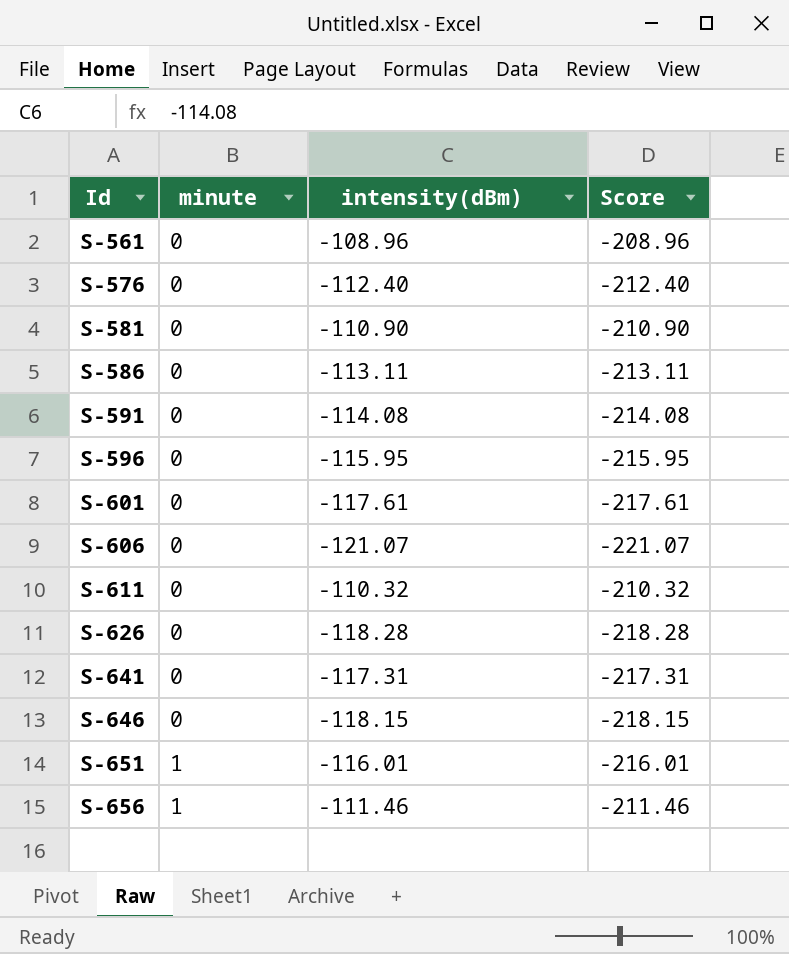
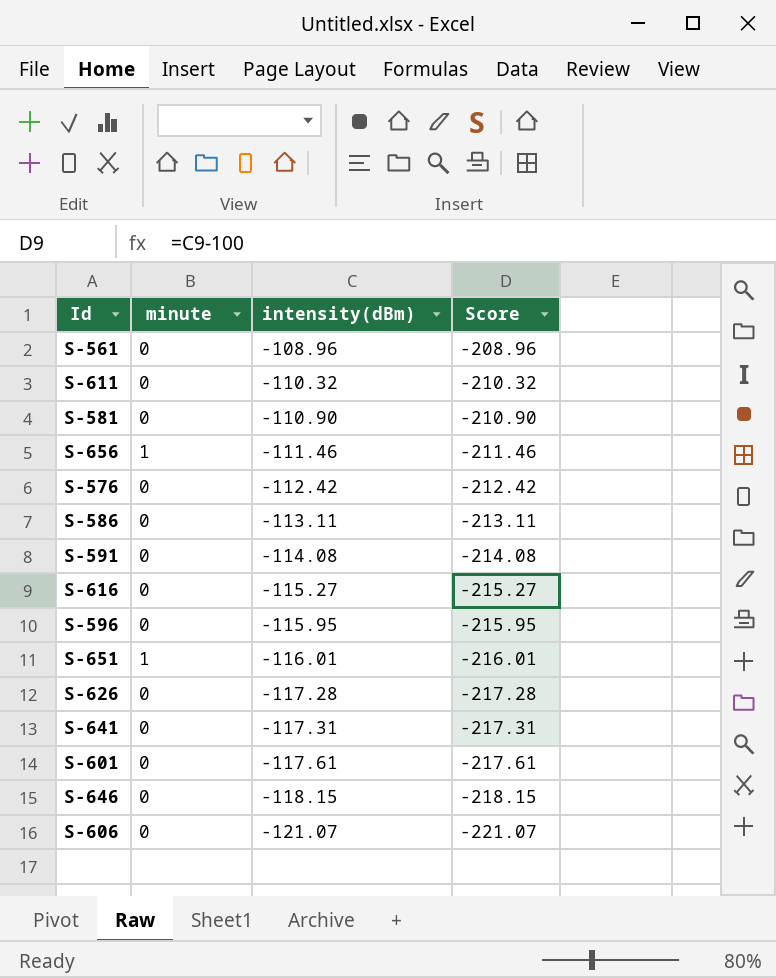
row order: Id ascending -> intensity(dBm) descending
S-576 | intensity(dBm): -112.40 -> -112.42
S-576 | Score: -212.40 -> -212.42
row S-616: none -> 0 | -115.27 | -215.27
S-626 | intensity(dBm): -118.28 -> -117.28
S-626 | Score: -218.28 -> -217.28

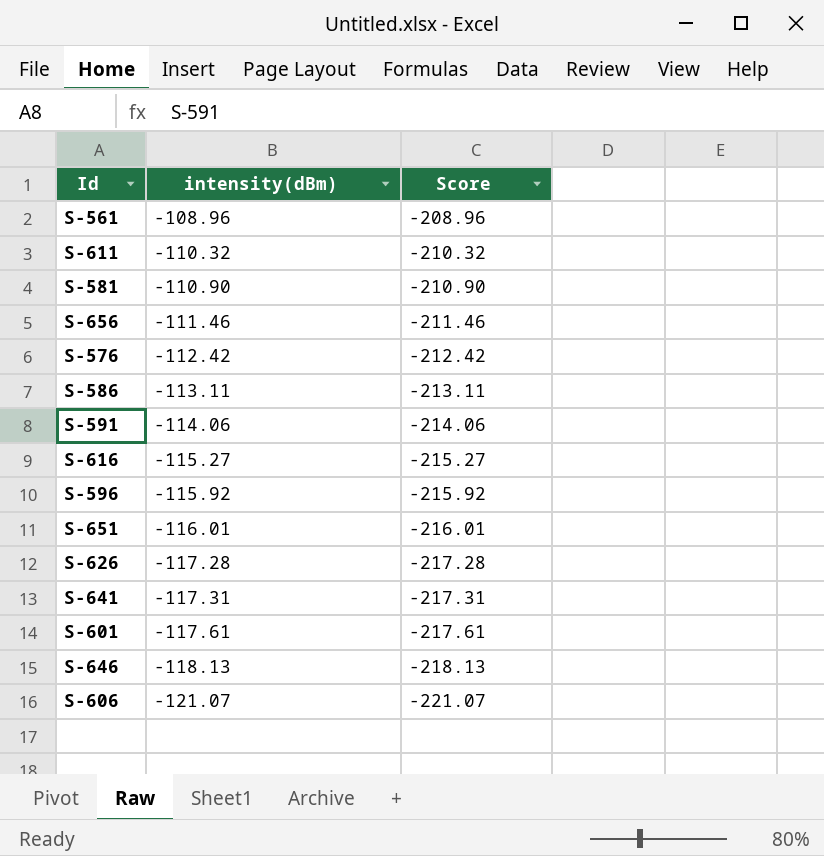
column minute | position: 2 -> none
S-591 | intensity(dBm): -114.08 -> -114.06
S-591 | Score: -214.08 -> -214.06
S-596 | intensity(dBm): -115.95 -> -115.92
S-596 | Score: -215.95 -> -215.92
S-646 | intensity(dBm): -118.15 -> -118.13
S-646 | Score: -218.15 -> -218.13

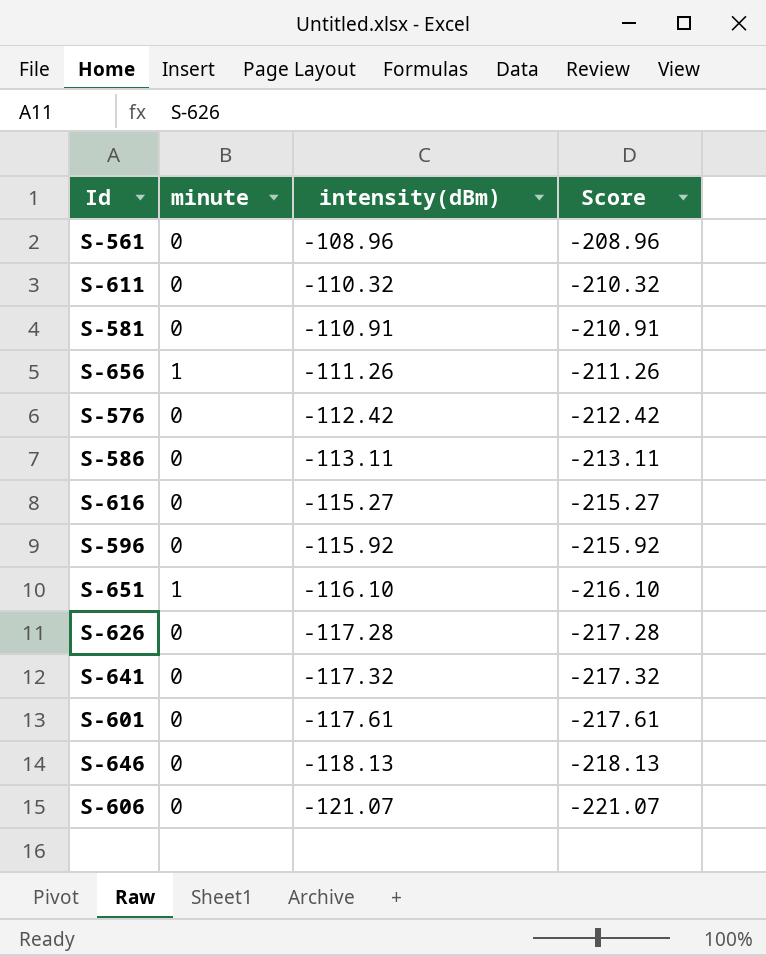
column minute | position: none -> 2
row S-591: -114.06 | -214.06 -> none
S-581 | intensity(dBm): -110.90 -> -110.91
S-581 | Score: -210.90 -> -210.91
S-656 | intensity(dBm): -111.46 -> -111.26
S-656 | Score: -211.46 -> -211.26
S-651 | intensity(dBm): -116.01 -> -116.10
S-651 | Score: -216.01 -> -216.10
S-641 | intensity(dBm): -117.31 -> -117.32
S-641 | Score: -217.31 -> -217.32

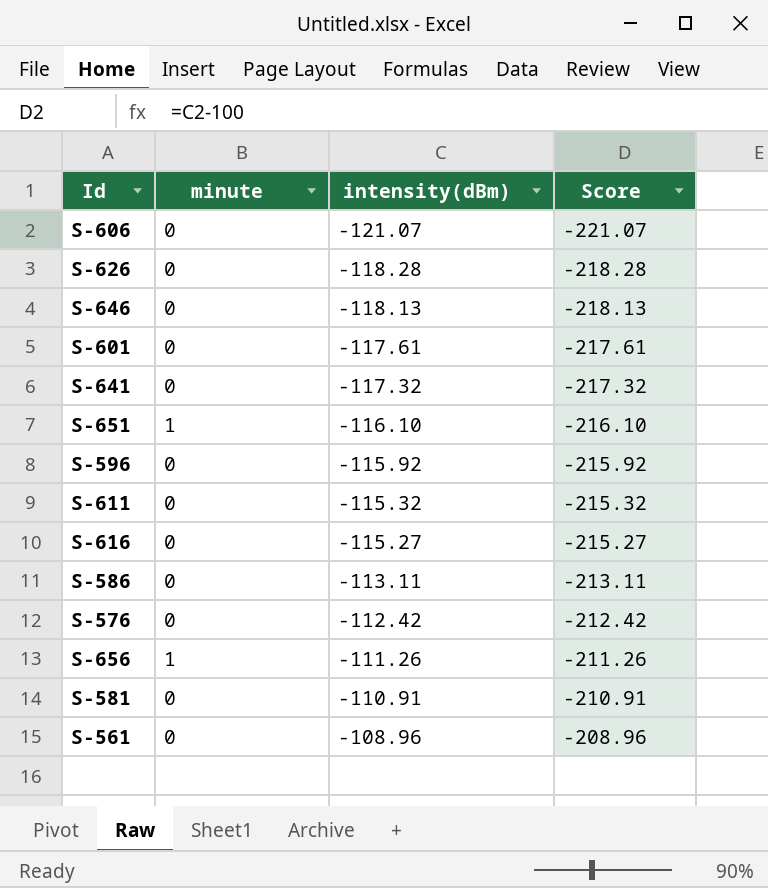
row order: intensity(dBm) descending -> intensity(dBm) ascending
S-626 | intensity(dBm): -117.28 -> -118.28
S-626 | Score: -217.28 -> -218.28
S-611 | intensity(dBm): -110.32 -> -115.32
S-611 | Score: -210.32 -> -215.32

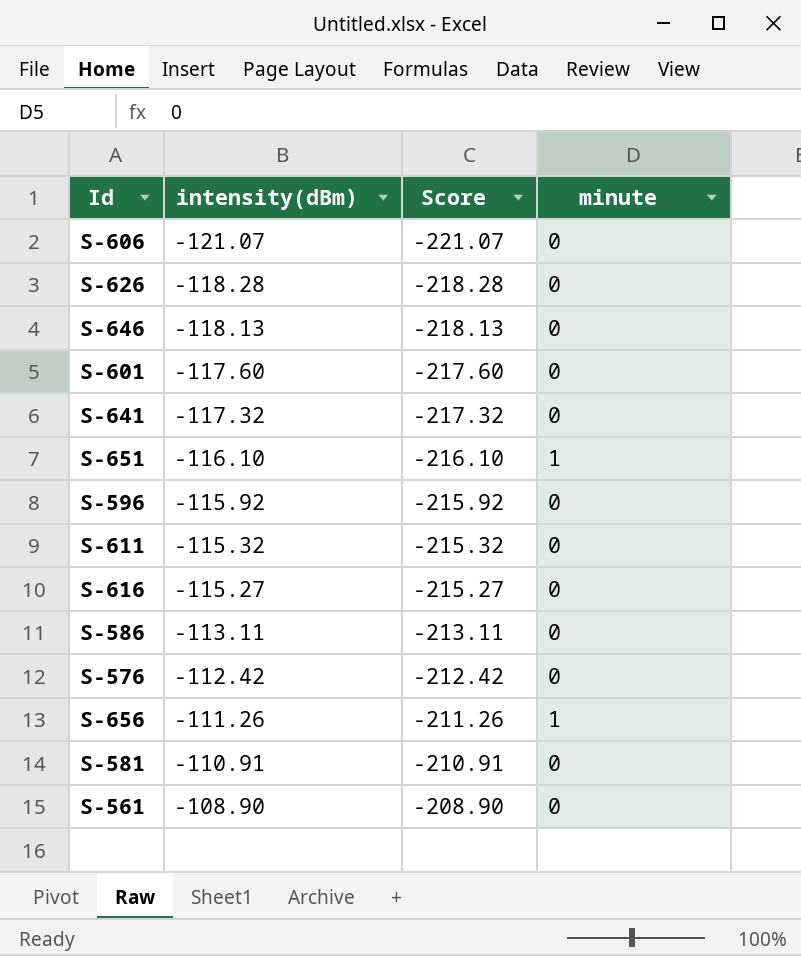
column minute | position: 2 -> 4
S-601 | intensity(dBm): -117.61 -> -117.60
S-601 | Score: -217.61 -> -217.60
S-561 | intensity(dBm): -108.96 -> -108.90
S-561 | Score: -208.96 -> -208.90

